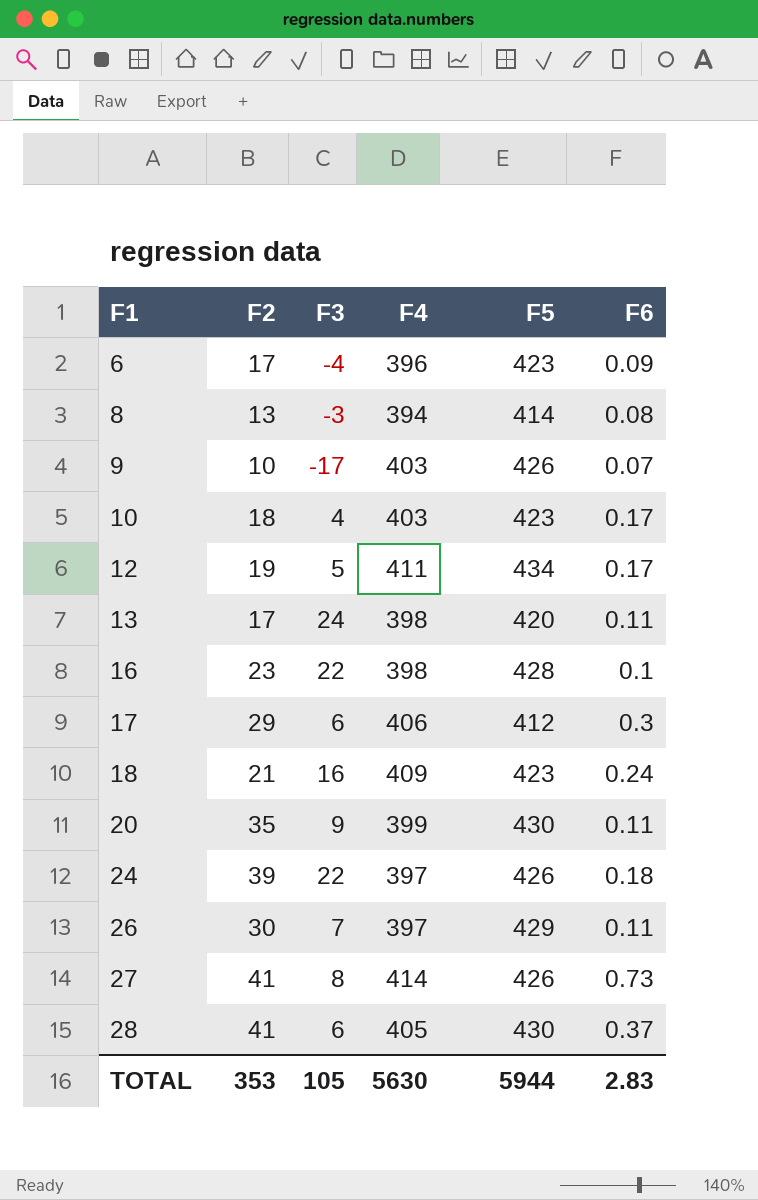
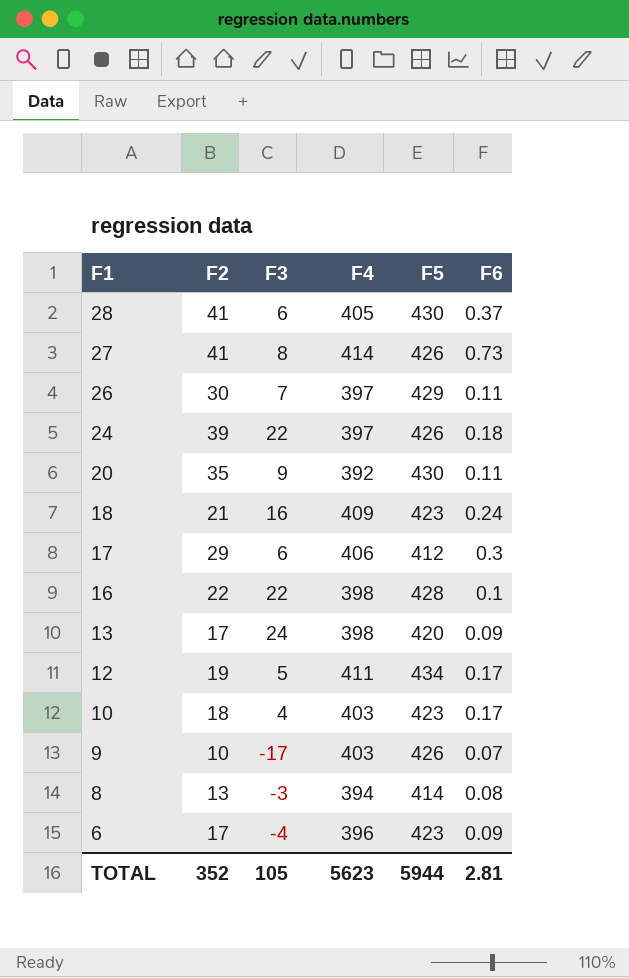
row order: F1 ascending -> F1 descending
20 | F4: 399 -> 392
16 | F2: 23 -> 22
13 | F6: 0.11 -> 0.09
TOTAL | F2: 353 -> 352
TOTAL | F4: 5630 -> 5623
TOTAL | F6: 2.83 -> 2.81

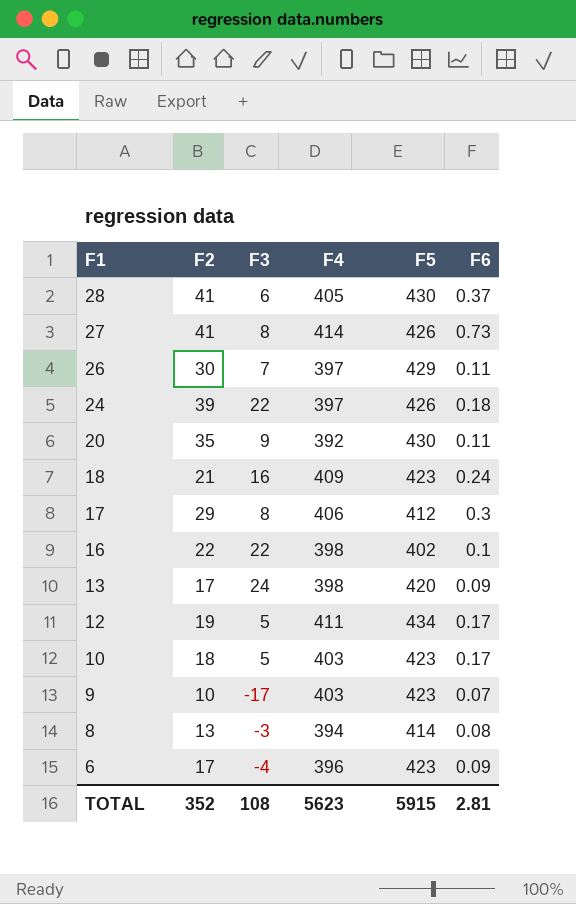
17 | F3: 6 -> 8
16 | F5: 428 -> 402
10 | F3: 4 -> 5
9 | F5: 426 -> 423
TOTAL | F3: 105 -> 108
TOTAL | F5: 5944 -> 5915

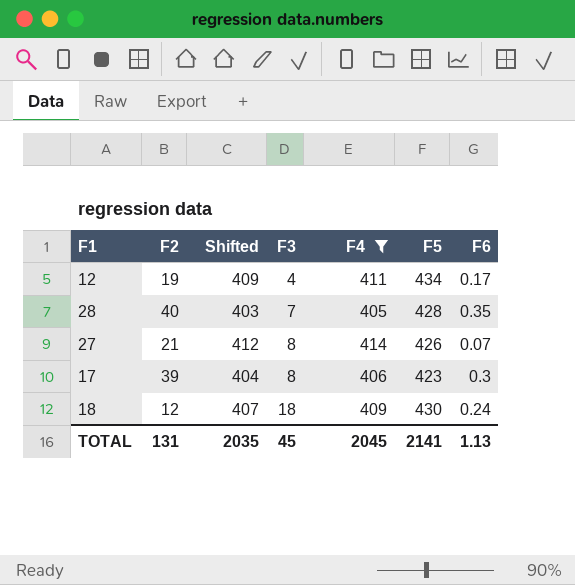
filter: none -> F4 >= 405
row order: F1 descending -> F3 ascending
column Shifted | formula: none -> [F4] - 2
12 | F3: 5 -> 4
28 | F2: 41 -> 40
28 | F3: 6 -> 7
28 | F5: 430 -> 428
28 | F6: 0.37 -> 0.35
27 | F2: 41 -> 21
27 | F6: 0.73 -> 0.07
17 | F2: 29 -> 39
17 | F5: 412 -> 423
18 | F2: 21 -> 12
18 | F3: 16 -> 18
18 | F5: 423 -> 430
TOTAL | F2: 352 -> 131
TOTAL | F3: 108 -> 45
TOTAL | F4: 5623 -> 2045
TOTAL | F5: 5915 -> 2141
TOTAL | F6: 2.81 -> 1.13

